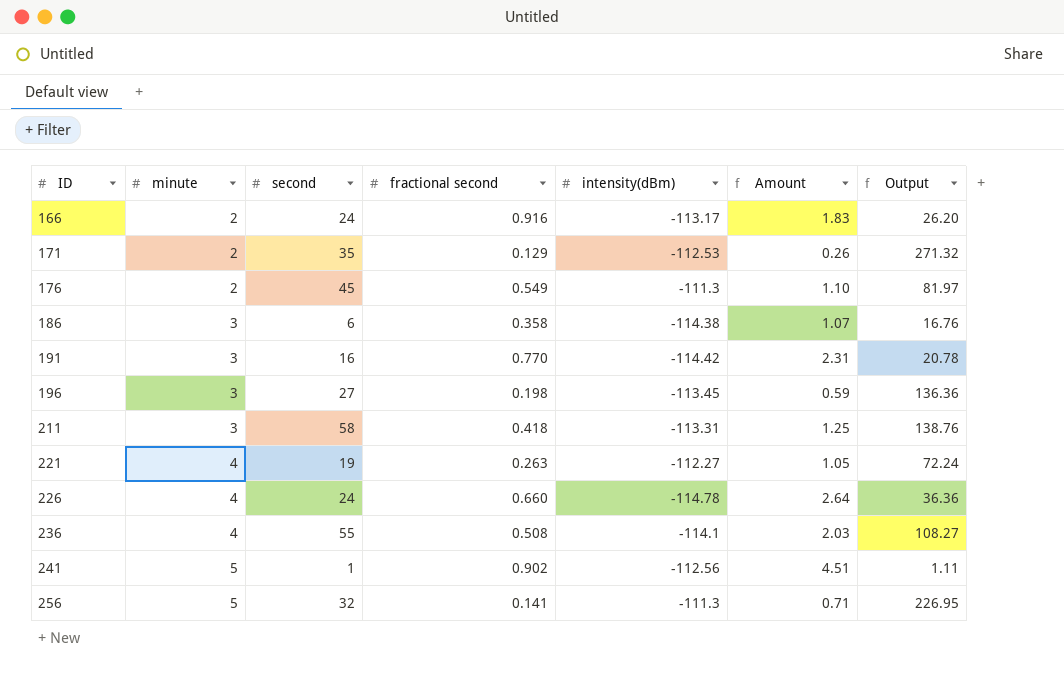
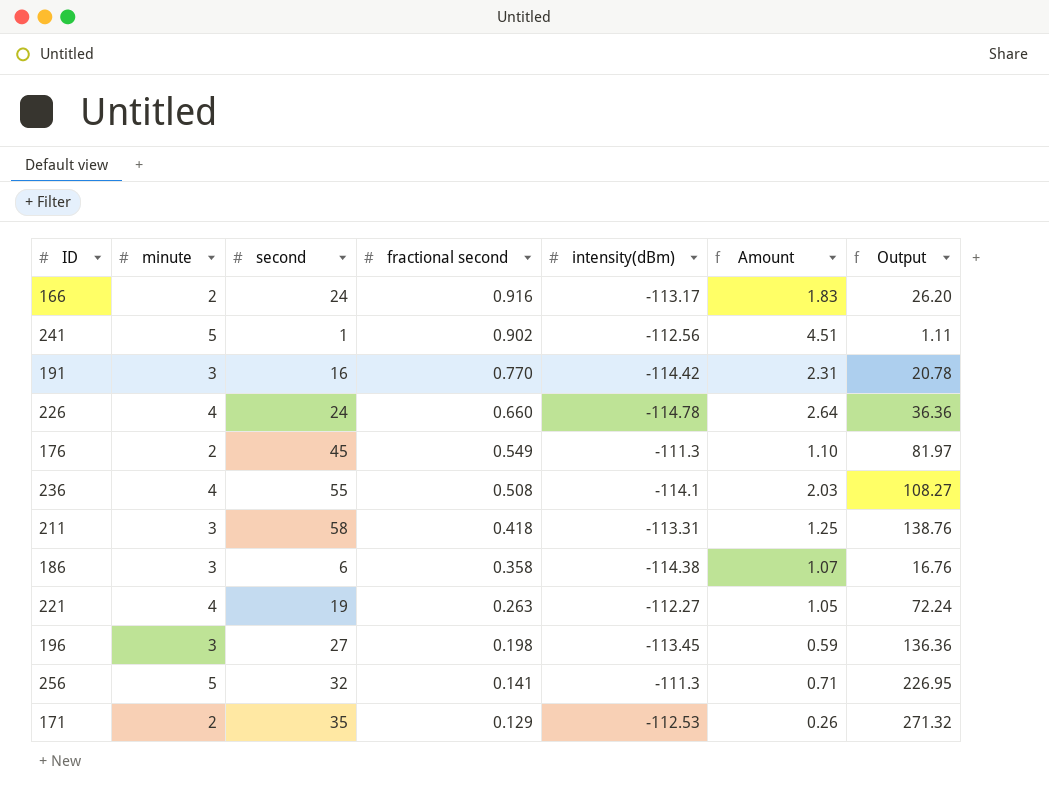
row order: ID ascending -> fractional second descending

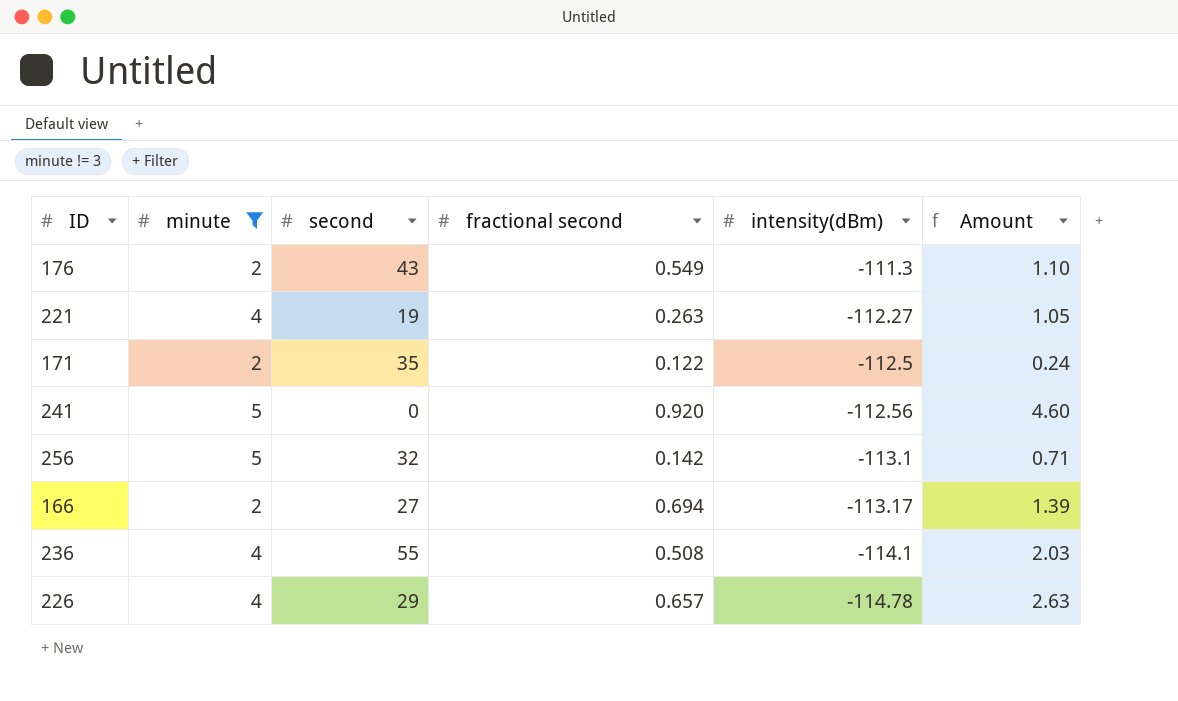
filter: none -> minute != 3
row order: fractional second descending -> intensity(dBm) descending
column Output | formula: [second] / [fractional second] -> none
176 | second: 45 -> 43
171 | fractional second: 0.129 -> 0.122
171 | intensity(dBm): -112.53 -> -112.5
171 | Amount: 0.26 -> 0.24
241 | second: 1 -> 0
241 | fractional second: 0.902 -> 0.920
241 | Amount: 4.51 -> 4.60
256 | fractional second: 0.141 -> 0.142
256 | intensity(dBm): -111.3 -> -113.1
166 | second: 24 -> 27
166 | fractional second: 0.916 -> 0.694
166 | Amount: 1.83 -> 1.39
226 | second: 24 -> 29
226 | fractional second: 0.660 -> 0.657
226 | Amount: 2.64 -> 2.63

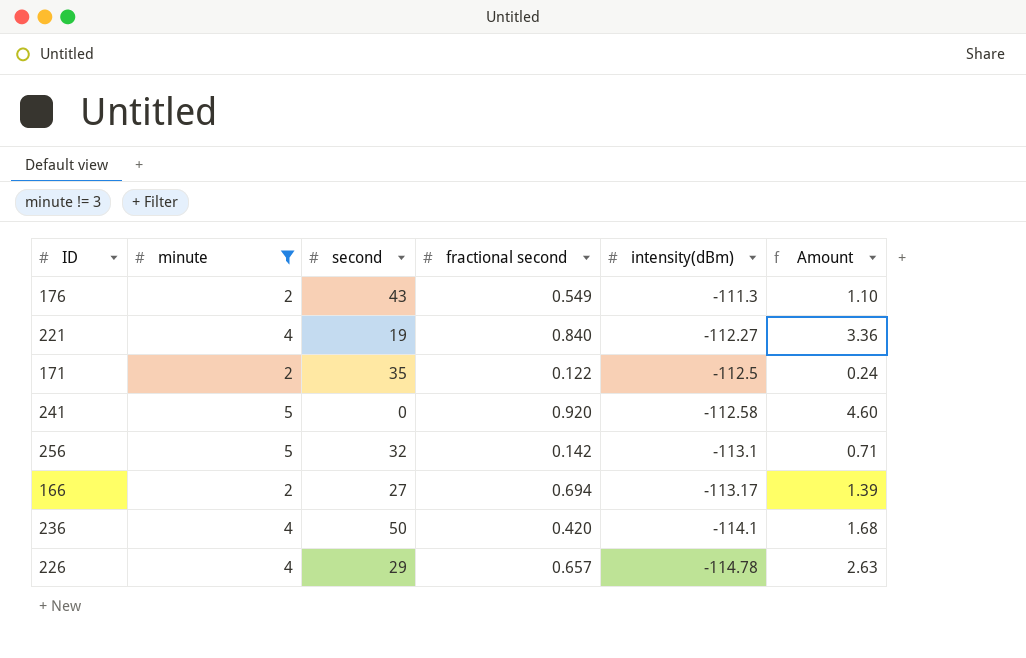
221 | fractional second: 0.263 -> 0.840
221 | Amount: 1.05 -> 3.36
241 | intensity(dBm): -112.56 -> -112.58
236 | second: 55 -> 50
236 | fractional second: 0.508 -> 0.420
236 | Amount: 2.03 -> 1.68

